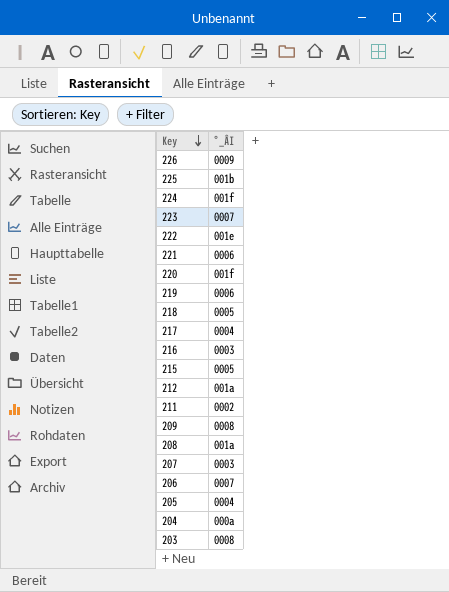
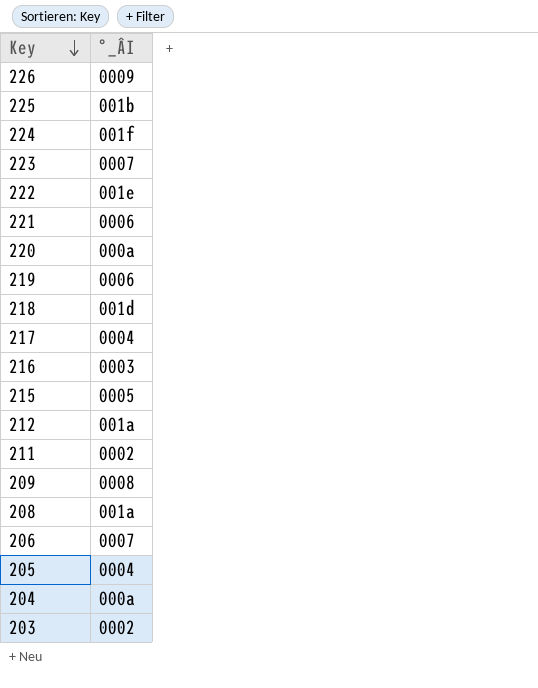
row 207: 0003 -> none
220 | °_ÂI: 001f -> 000a
218 | °_ÂI: 0005 -> 001d
203 | °_ÂI: 0008 -> 0002

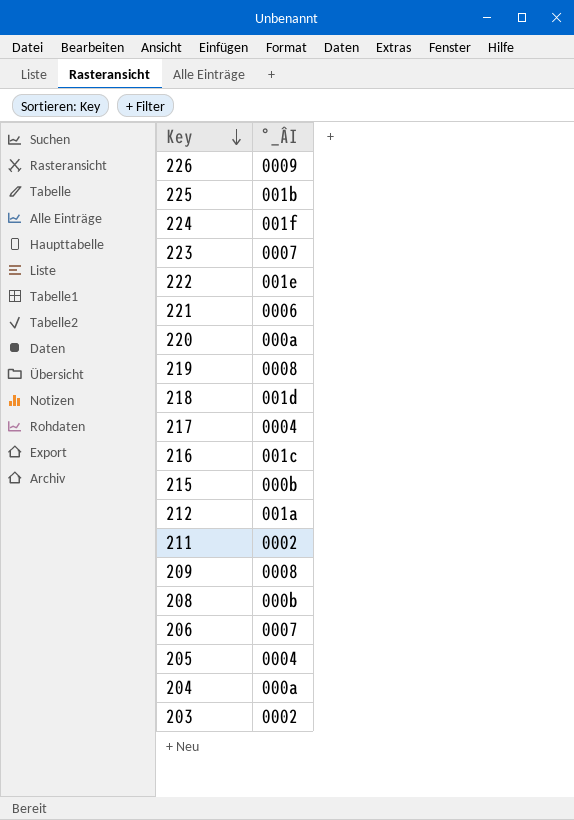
219 | °_ÂI: 0006 -> 0008
216 | °_ÂI: 0003 -> 001c
215 | °_ÂI: 0005 -> 000b
208 | °_ÂI: 001a -> 000b

